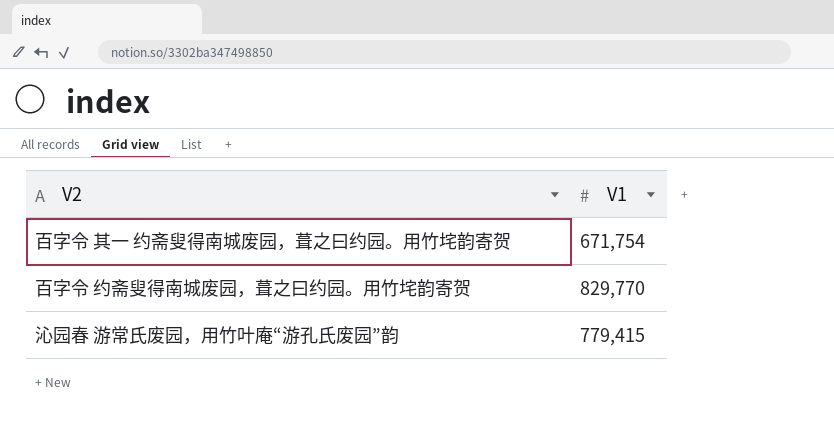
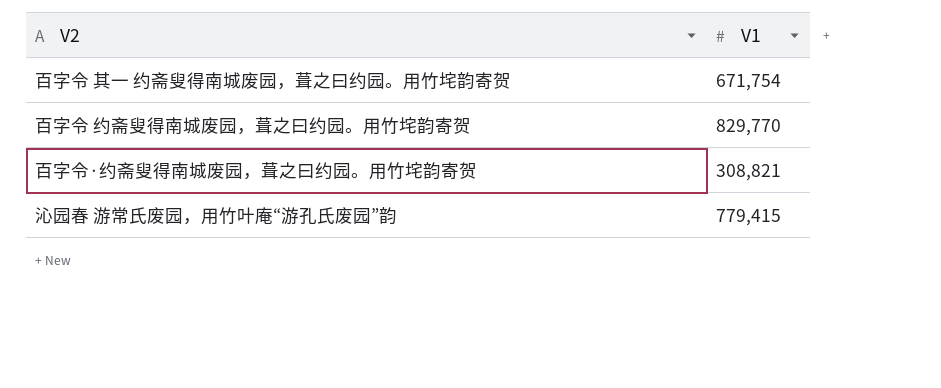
row 百字令·约斋叟得南城废园，葺之曰约园。用竹垞韵寄贺: none -> 308,821

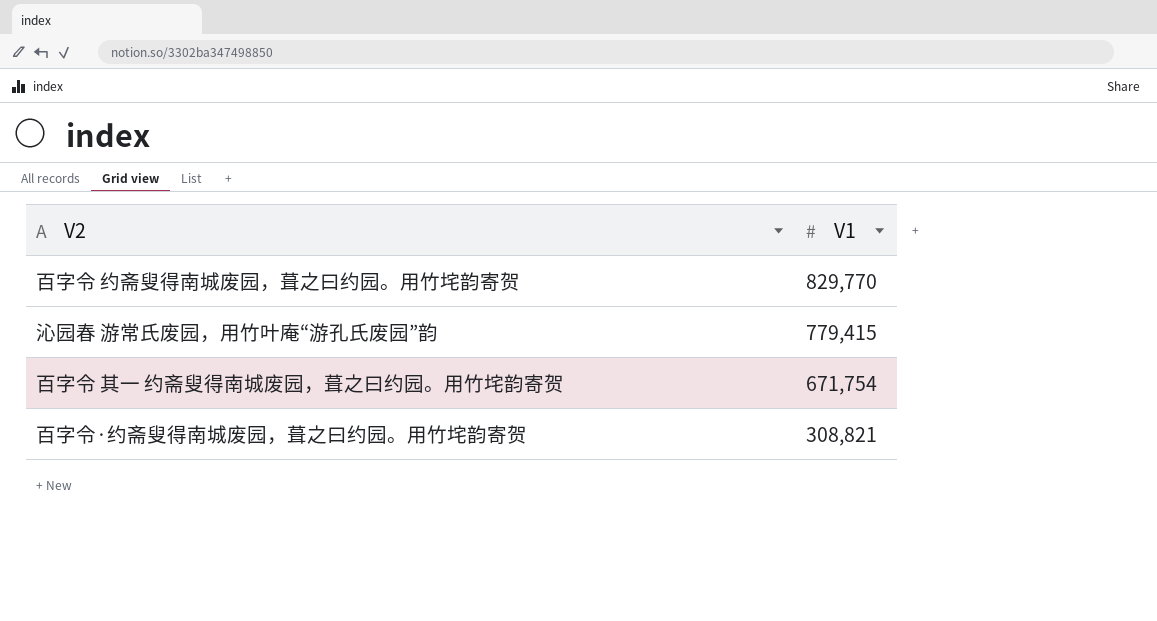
row order: none -> V1 descending

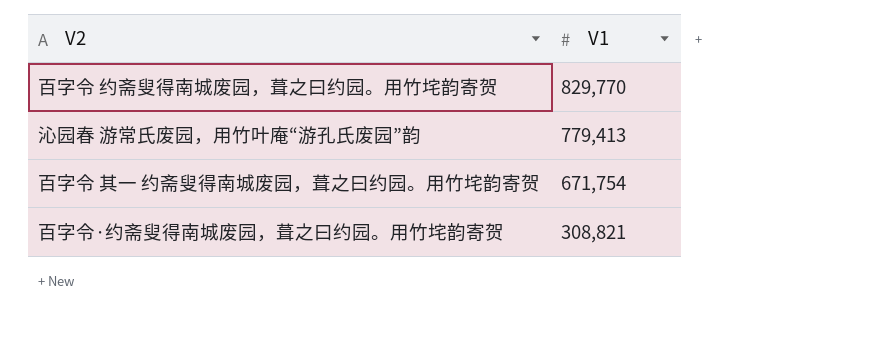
沁园春 游常氏废园，用竹叶庵“游孔氏废园”韵 | V1: 779,415 -> 779,413

